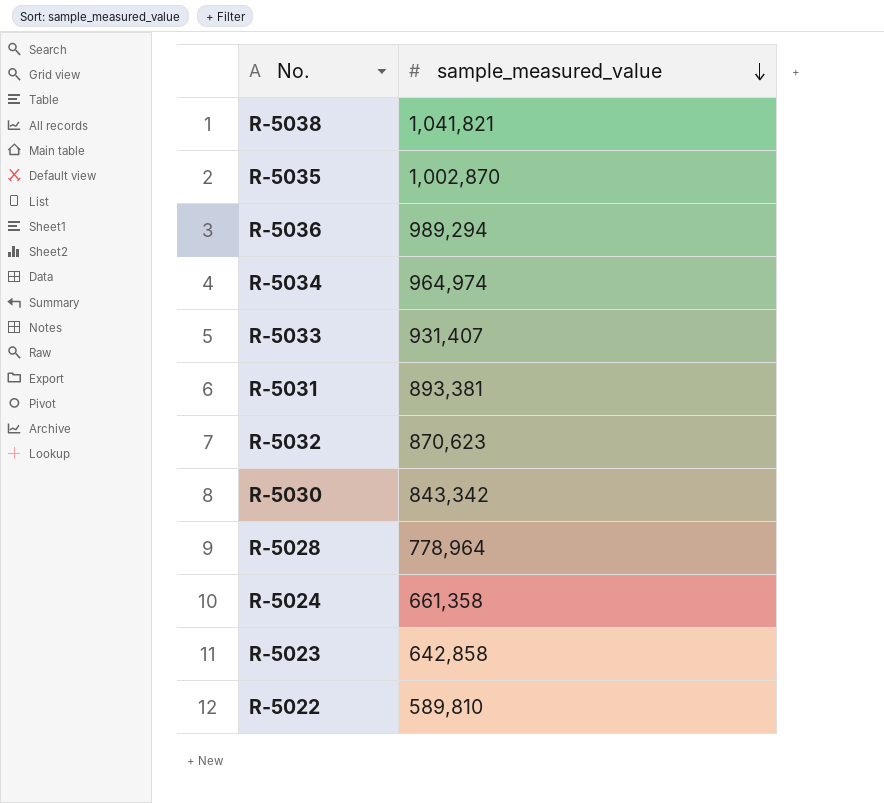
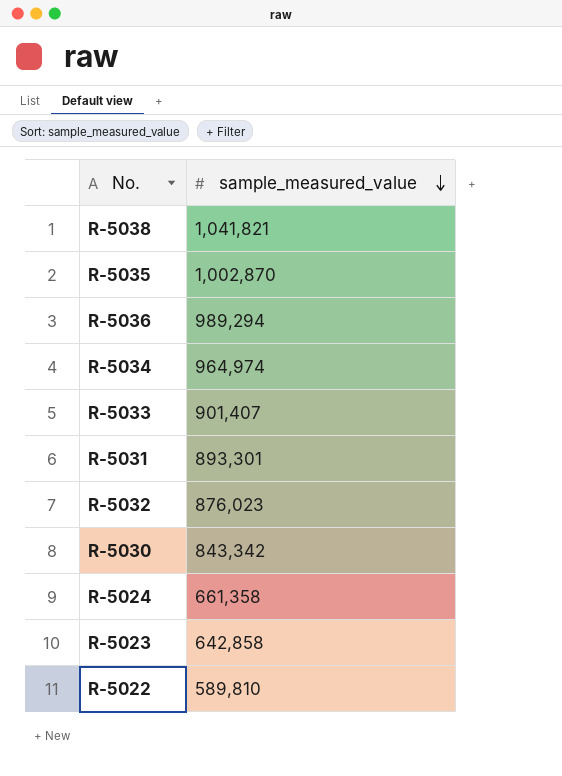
row R-5028: 778,964 -> none
R-5033 | sample_measured_value: 931,407 -> 901,407
R-5031 | sample_measured_value: 893,381 -> 893,301
R-5032 | sample_measured_value: 870,623 -> 876,023

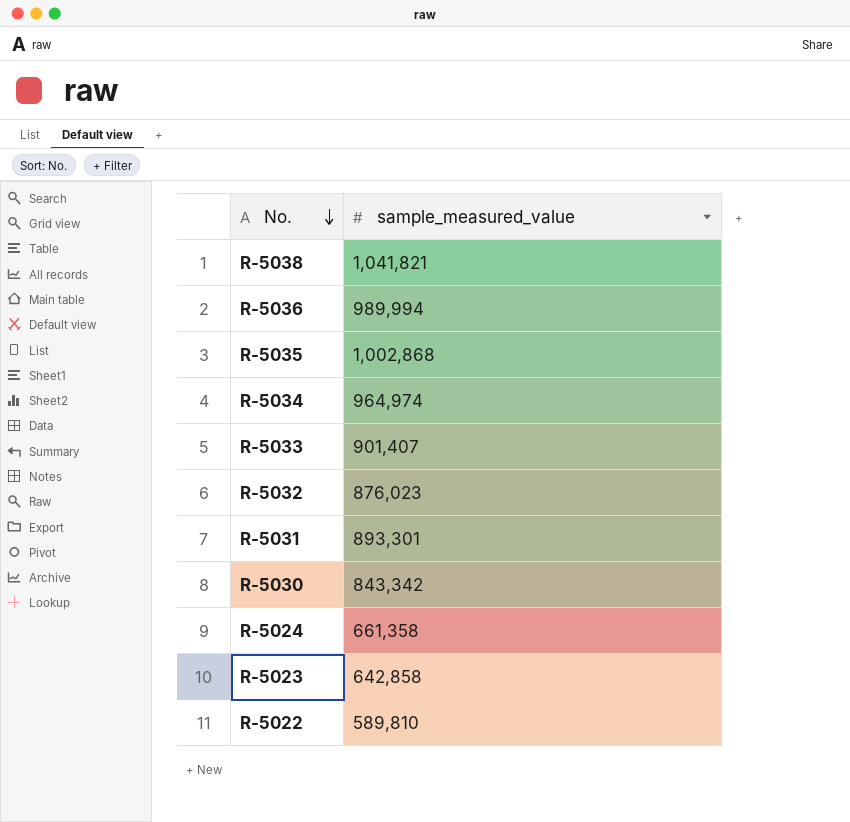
row order: sample_measured_value descending -> No. descending
R-5036 | sample_measured_value: 989,294 -> 989,994
R-5035 | sample_measured_value: 1,002,870 -> 1,002,868

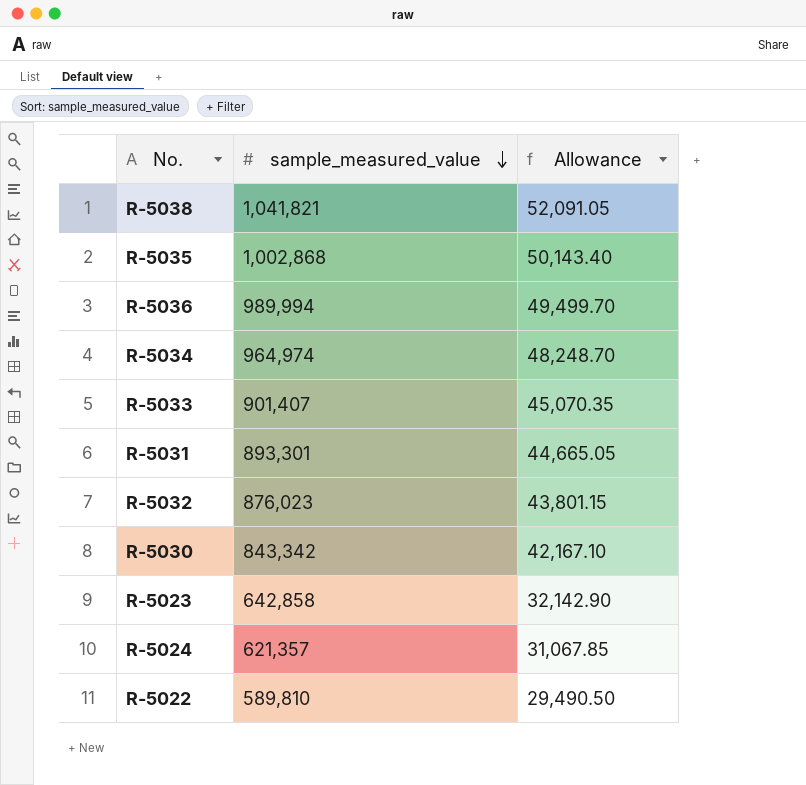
row order: No. descending -> sample_measured_value descending
column Allowance | formula: none -> [sample_measured_value] * 0.05
R-5024 | sample_measured_value: 661,358 -> 621,357

